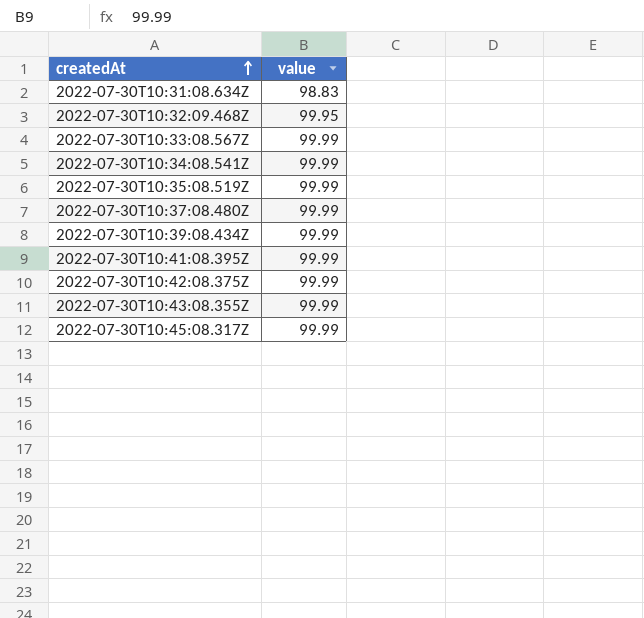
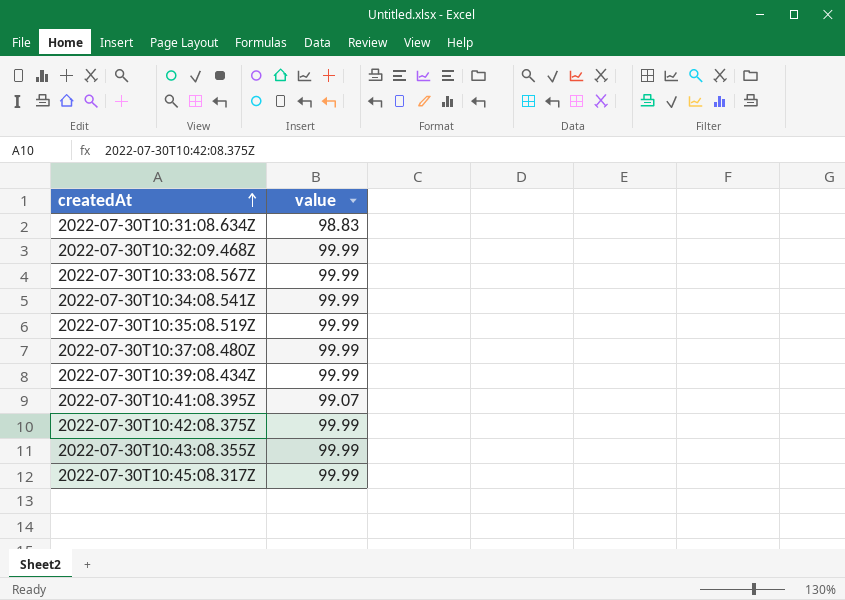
2022-07-30T10:32:09.468Z | value: 99.95 -> 99.99
2022-07-30T10:41:08.395Z | value: 99.99 -> 99.07

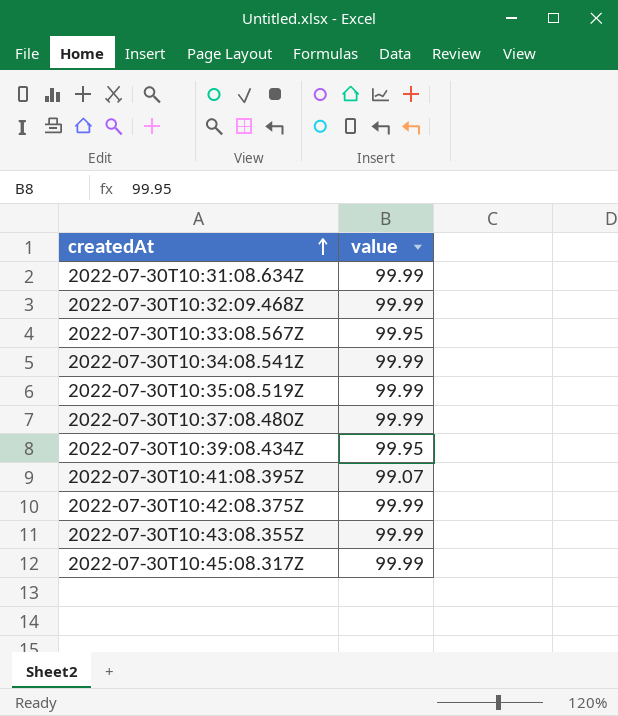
2022-07-30T10:31:08.634Z | value: 98.83 -> 99.99
2022-07-30T10:33:08.567Z | value: 99.99 -> 99.95
2022-07-30T10:39:08.434Z | value: 99.99 -> 99.95

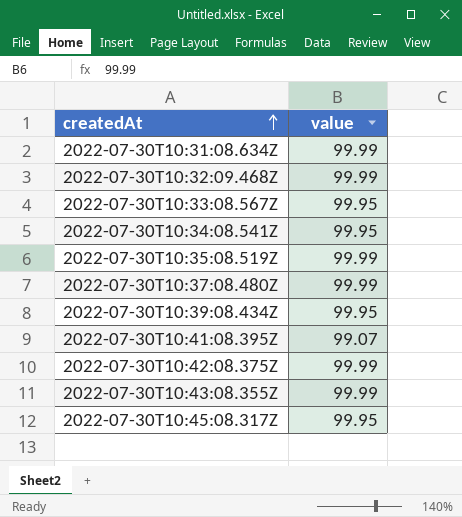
2022-07-30T10:34:08.541Z | value: 99.99 -> 99.95
2022-07-30T10:45:08.317Z | value: 99.99 -> 99.95

